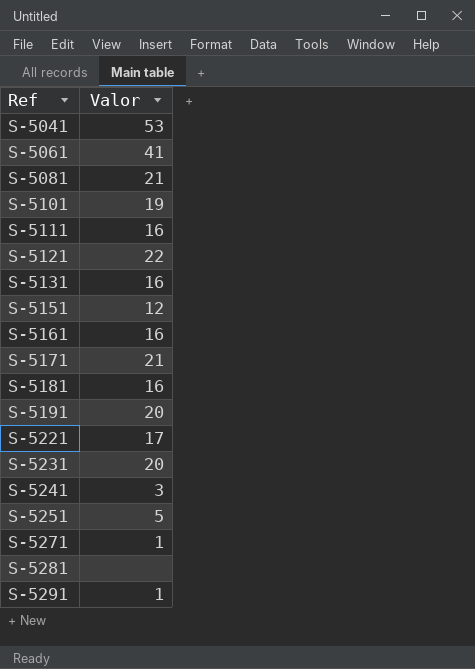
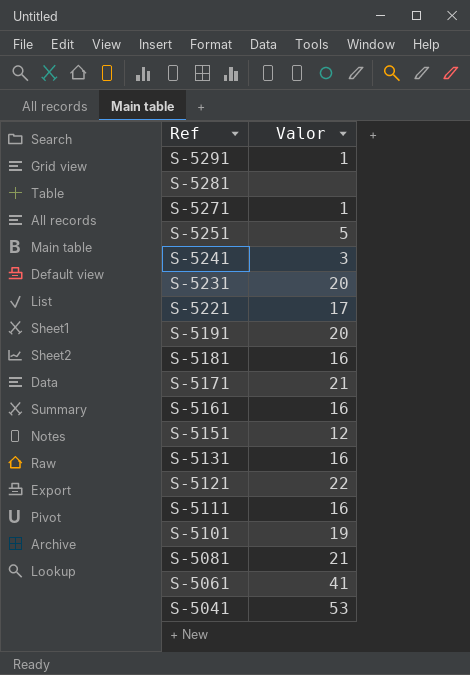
row order: Ref ascending -> Ref descending

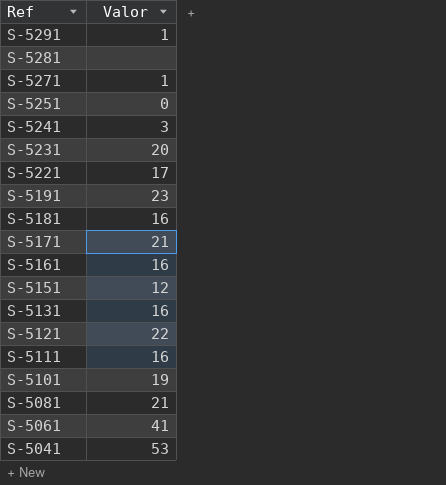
S-5251 | Valor: 5 -> 0
S-5191 | Valor: 20 -> 23

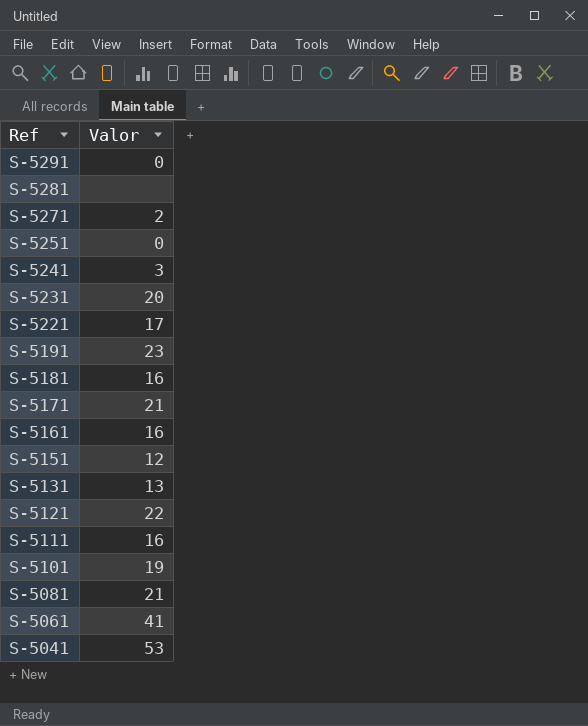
S-5291 | Valor: 1 -> 0
S-5271 | Valor: 1 -> 2
S-5131 | Valor: 16 -> 13

